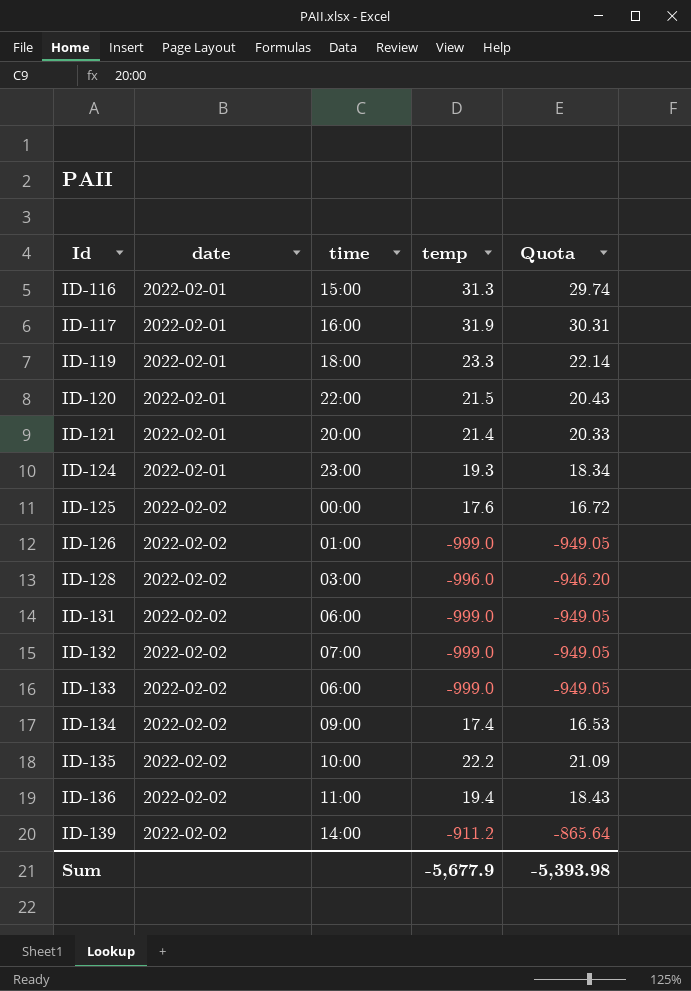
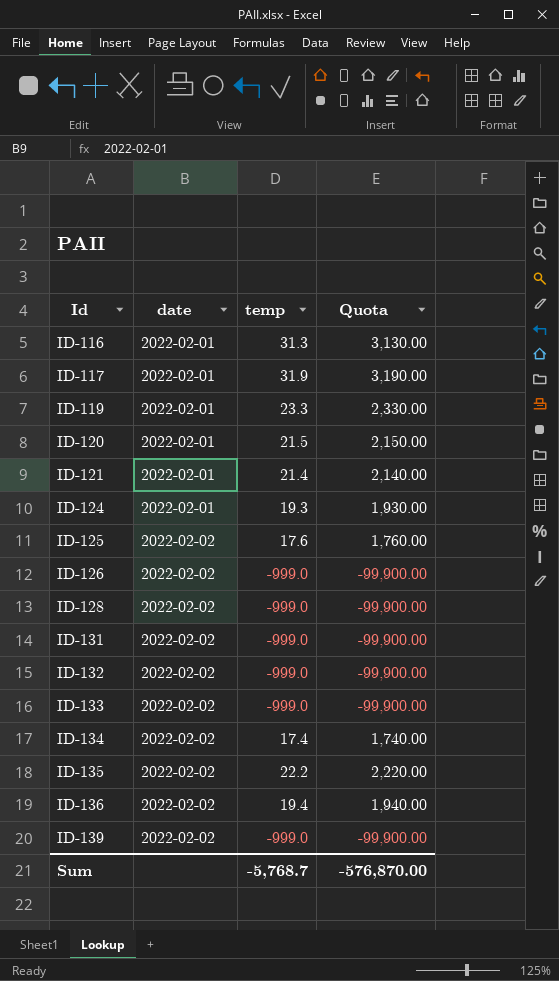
column time | position: 3 -> none
column Quota | formula: [temp] * 0.95 -> [temp] * 100
ID-128 | temp: -996.0 -> -999.0
ID-139 | temp: -911.2 -> -999.0
Sum | temp: -5,677.9 -> -5,768.7
Sum | Quota: -5,393.98 -> -576,870.00

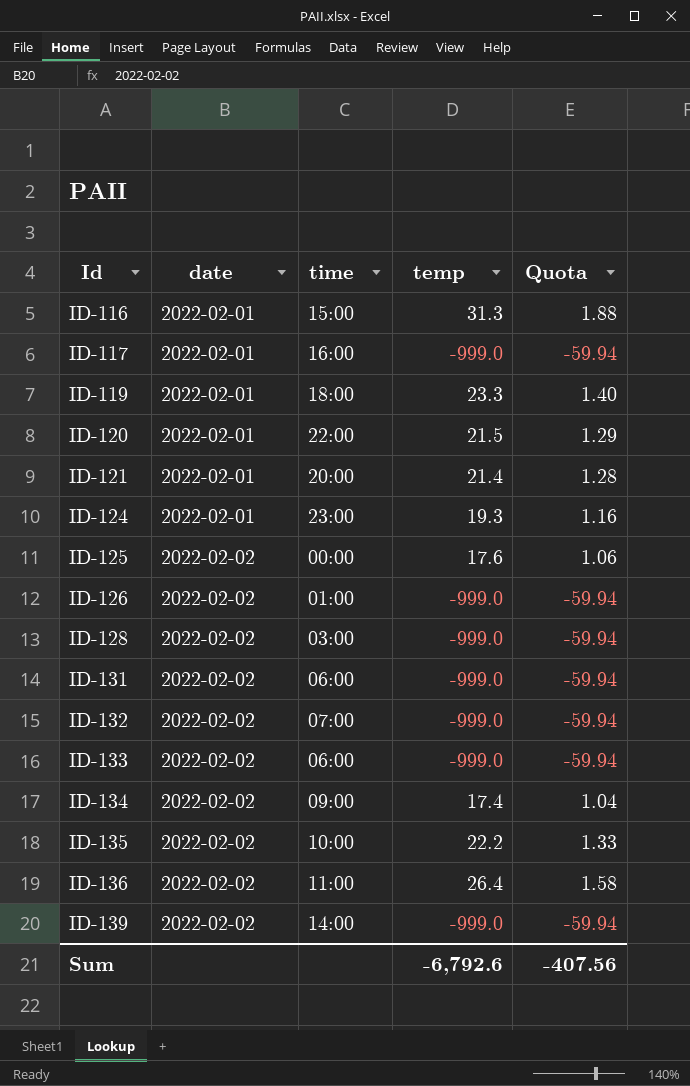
column time | position: none -> 3
column Quota | formula: [temp] * 100 -> [temp] * 0.06
ID-117 | temp: 31.9 -> -999.0
ID-136 | temp: 19.4 -> 26.4
Sum | temp: -5,768.7 -> -6,792.6
Sum | Quota: -576,870.00 -> -407.56

